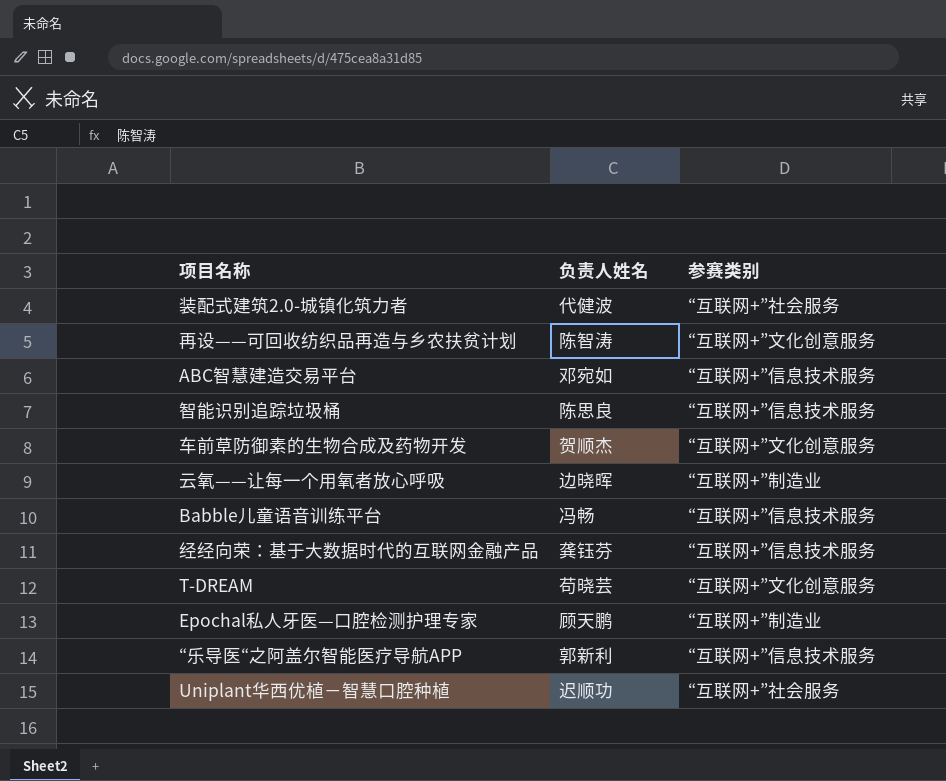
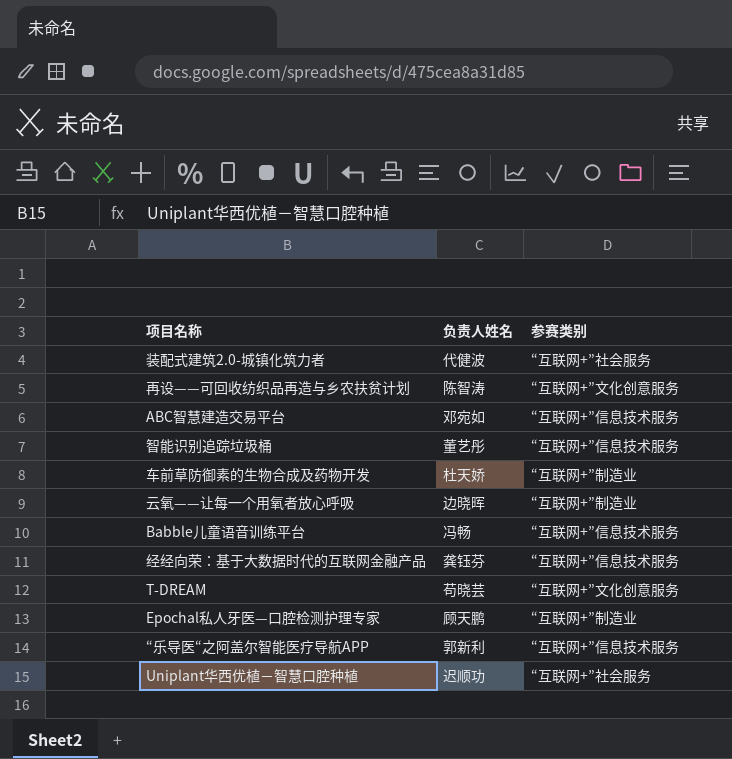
智能识别追踪垃圾桶 | 负责人姓名: 陈思良 -> 董艺彤
车前草防御素的生物合成及药物开发 | 负责人姓名: 贺顺杰 -> 杜天娇
车前草防御素的生物合成及药物开发 | 参赛类别: “互联网+”文化创意服务 -> “互联网+”制造业

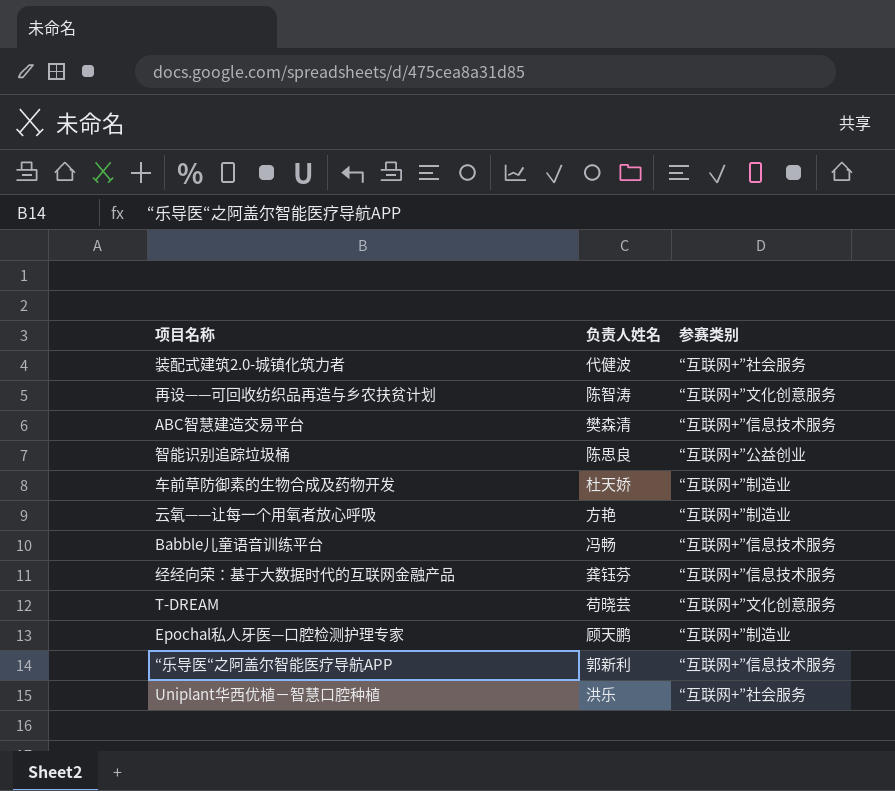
ABC智慧建造交易平台 | 负责人姓名: 邓宛如 -> 樊森清
智能识别追踪垃圾桶 | 负责人姓名: 董艺彤 -> 陈思良
智能识别追踪垃圾桶 | 参赛类别: “互联网+”信息技术服务 -> “互联网+”公益创业
云氧——让每一个用氧者放心呼吸 | 负责人姓名: 边晓晖 -> 方艳
Uniplant华西优植－智慧口腔种植 | 负责人姓名: 迟顺功 -> 洪乐

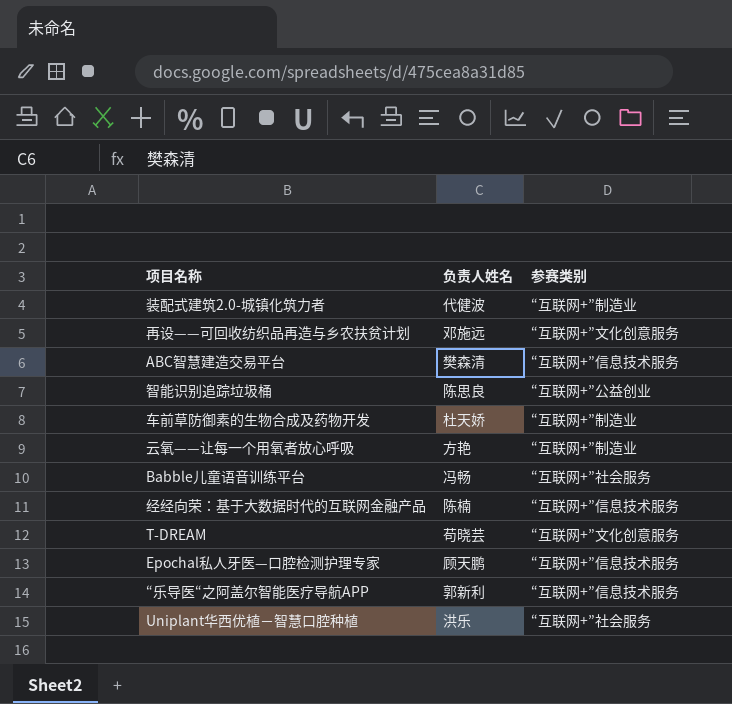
装配式建筑2.0-城镇化筑力者 | 参赛类别: “互联网+”社会服务 -> “互联网+”制造业
再设——可回收纺织品再造与乡农扶贫计划 | 负责人姓名: 陈智涛 -> 邓施远
Babble儿童语音训练平台 | 参赛类别: “互联网+”信息技术服务 -> “互联网+”社会服务
经经向荣：基于大数据时代的互联网金融产品 | 负责人姓名: 龚钰芬 -> 陈楠
Epochal私人牙医—口腔检测护理专家 | 参赛类别: “互联网+”制造业 -> “互联网+”信息技术服务

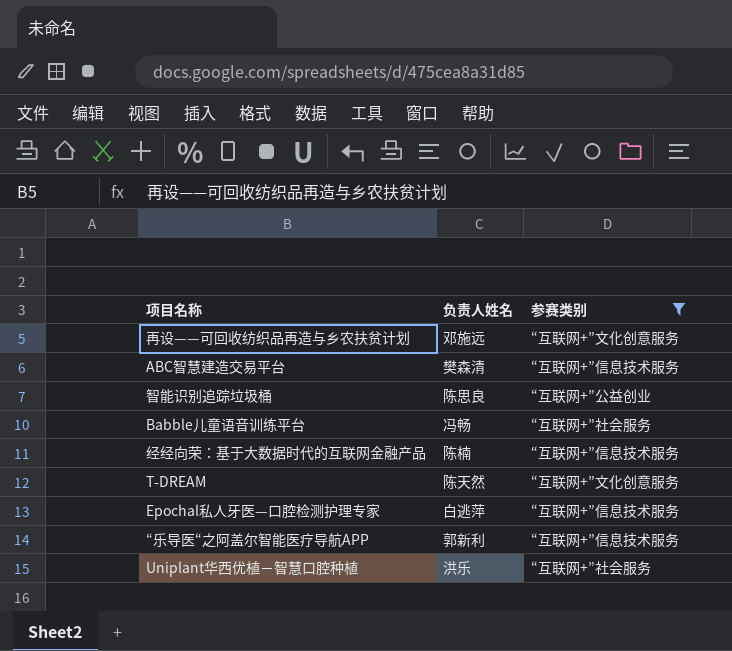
filter: none -> 参赛类别 != “互联网+”制造业
T-DREAM | 负责人姓名: 苟晓芸 -> 陈天然
Epochal私人牙医—口腔检测护理专家 | 负责人姓名: 顾天鹏 -> 白逃萍

